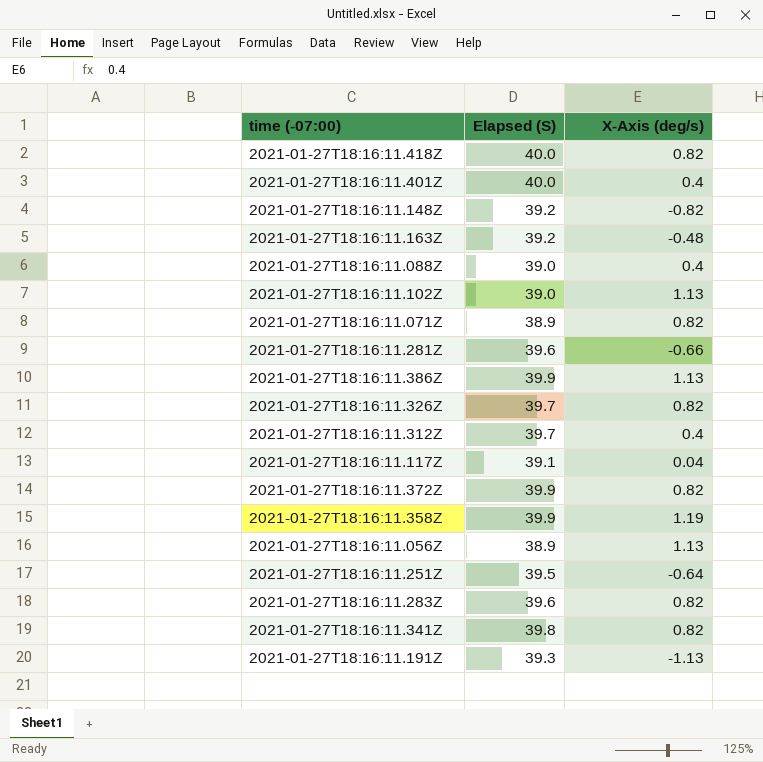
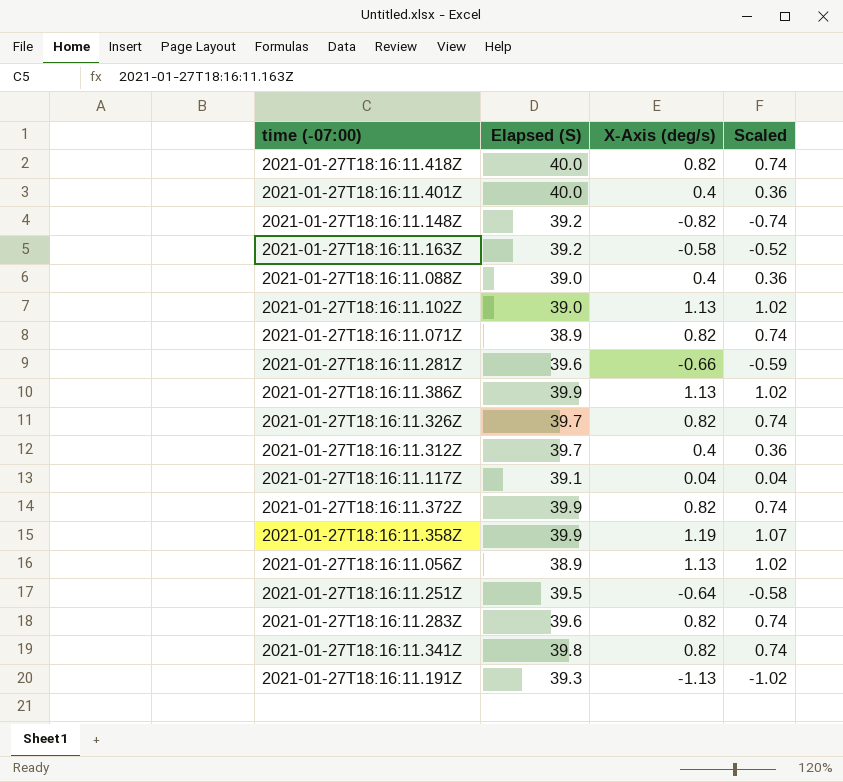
column Scaled | formula: none -> [X-Axis (deg/s)] * 0.9
2021-01-27T18:16:11.163Z | X-Axis (deg/s): -0.48 -> -0.58

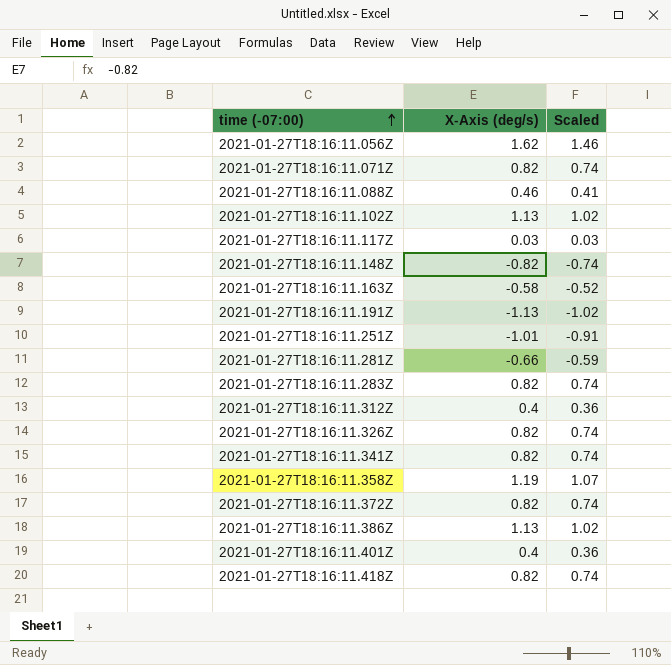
row order: none -> time (-07:00) ascending
column Elapsed (S) | position: 2 -> none
2021-01-27T18:16:11.056Z | X-Axis (deg/s): 1.13 -> 1.62
2021-01-27T18:16:11.056Z | Scaled: 1.02 -> 1.46
2021-01-27T18:16:11.088Z | X-Axis (deg/s): 0.4 -> 0.46
2021-01-27T18:16:11.088Z | Scaled: 0.36 -> 0.41
2021-01-27T18:16:11.117Z | X-Axis (deg/s): 0.04 -> 0.03
2021-01-27T18:16:11.117Z | Scaled: 0.04 -> 0.03
2021-01-27T18:16:11.251Z | X-Axis (deg/s): -0.64 -> -1.01
2021-01-27T18:16:11.251Z | Scaled: -0.58 -> -0.91

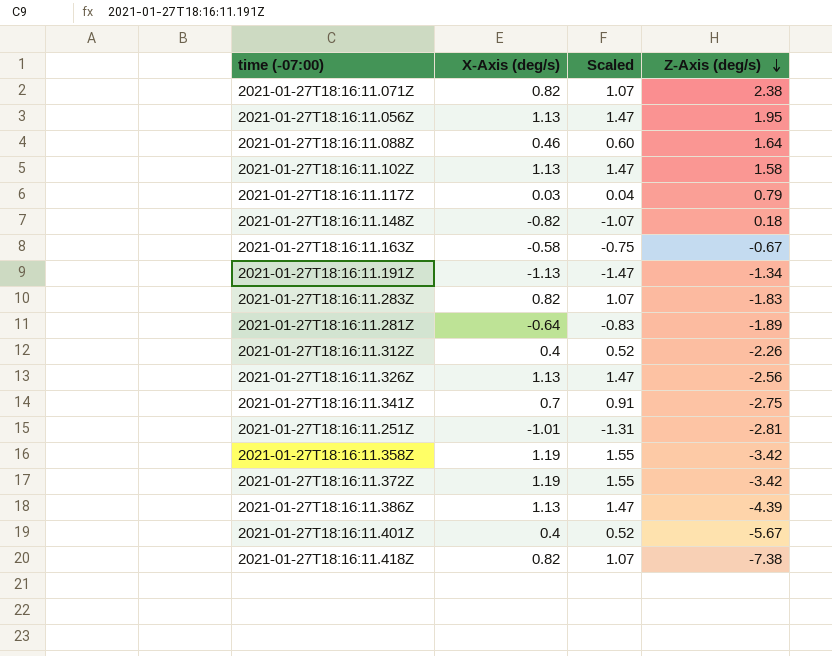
row order: time (-07:00) ascending -> Z-Axis (deg/s) descending
column Scaled | formula: [X-Axis (deg/s)] * 0.9 -> [X-Axis (deg/s)] * 1.3
column Z-Axis (deg/s) | position: none -> 4
2021-01-27T18:16:11.056Z | X-Axis (deg/s): 1.62 -> 1.13
2021-01-27T18:16:11.281Z | X-Axis (deg/s): -0.66 -> -0.64
2021-01-27T18:16:11.326Z | X-Axis (deg/s): 0.82 -> 1.13
2021-01-27T18:16:11.341Z | X-Axis (deg/s): 0.82 -> 0.7
2021-01-27T18:16:11.372Z | X-Axis (deg/s): 0.82 -> 1.19

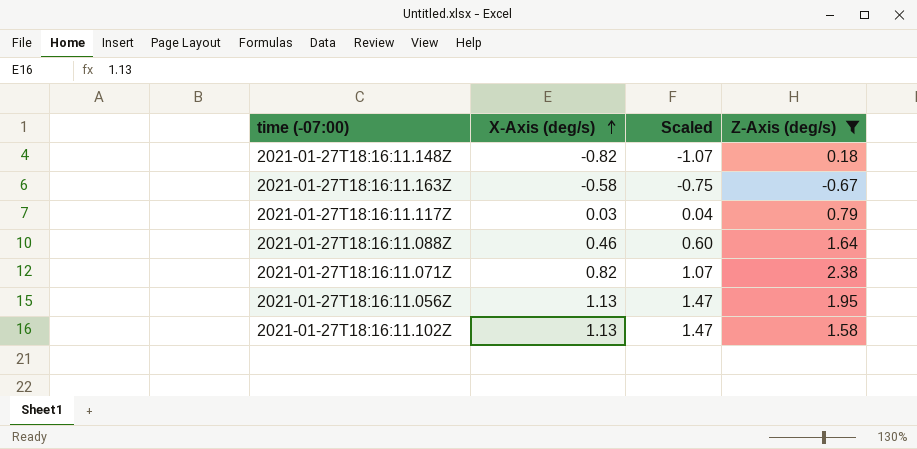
filter: none -> Z-Axis (deg/s) >= -0.67
row order: Z-Axis (deg/s) descending -> X-Axis (deg/s) ascending

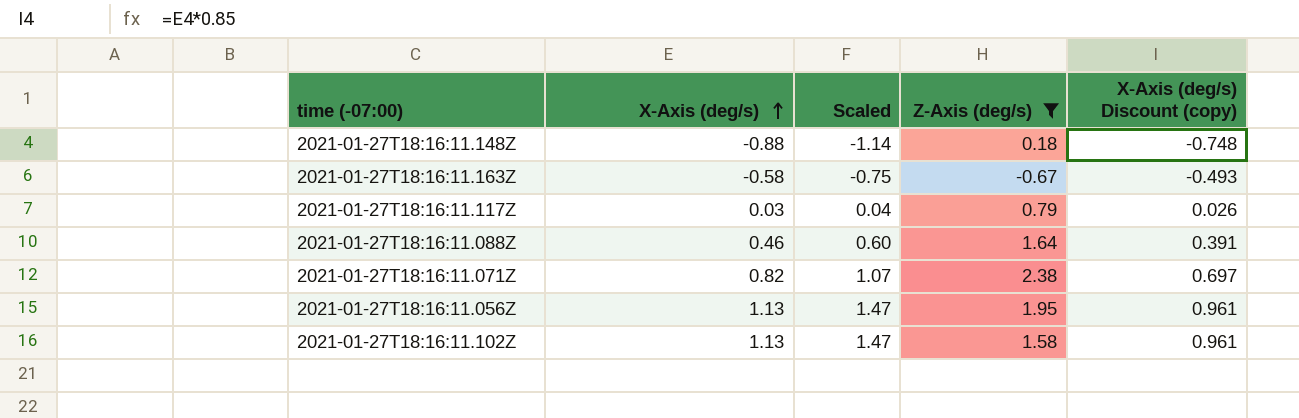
column X-Axis (deg/s) Discount (copy) | formula: none -> [X-Axis (deg/s)] * 0.85
2021-01-27T18:16:11.148Z | X-Axis (deg/s): -0.82 -> -0.88
2021-01-27T18:16:11.148Z | Scaled: -1.07 -> -1.14

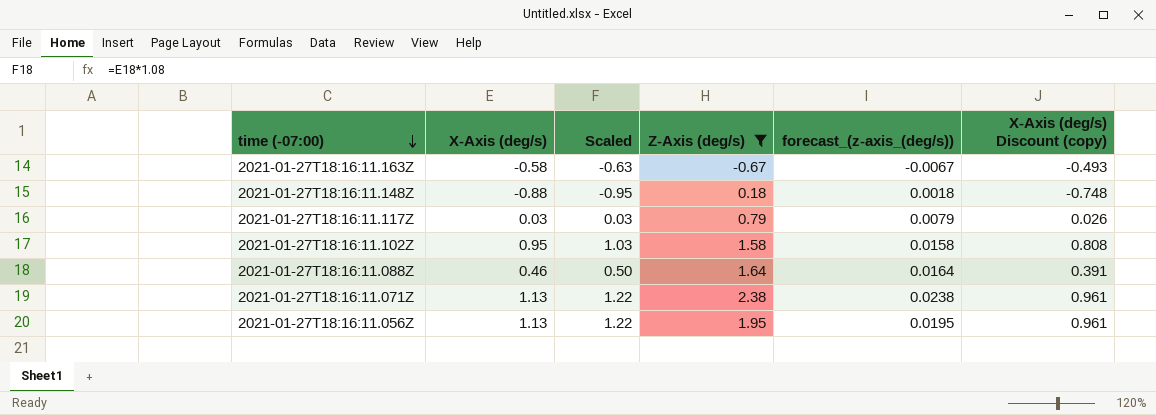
row order: X-Axis (deg/s) ascending -> time (-07:00) descending
column Scaled | formula: [X-Axis (deg/s)] * 1.3 -> [X-Axis (deg/s)] * 1.08
column forecast_(z-axis_(deg/s)) | formula: none -> [Z-Axis (deg/s)] * 0.01
2021-01-27T18:16:11.102Z | X-Axis (deg/s): 1.13 -> 0.95
2021-01-27T18:16:11.102Z | X-Axis (deg/s) Discount (copy): 0.961 -> 0.808
2021-01-27T18:16:11.071Z | X-Axis (deg/s): 0.82 -> 1.13
2021-01-27T18:16:11.071Z | X-Axis (deg/s) Discount (copy): 0.697 -> 0.961

